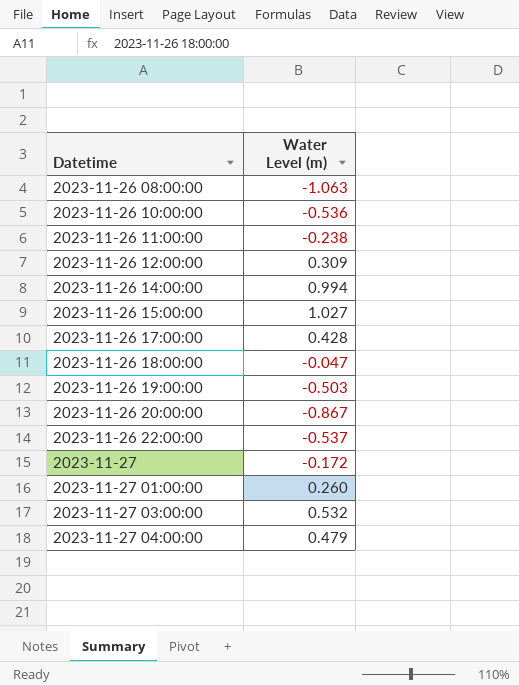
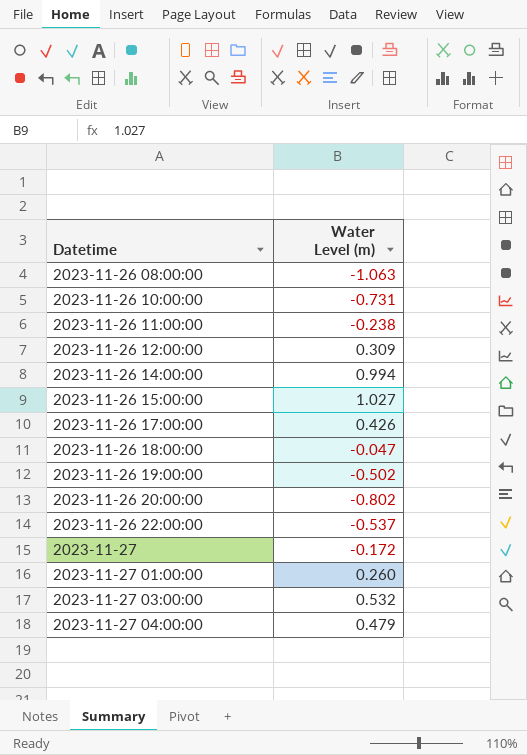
2023-11-26 10:00:00 | Water Level (m): -0.536 -> -0.731
2023-11-26 17:00:00 | Water Level (m): 0.428 -> 0.426
2023-11-26 19:00:00 | Water Level (m): -0.503 -> -0.502
2023-11-26 20:00:00 | Water Level (m): -0.867 -> -0.802

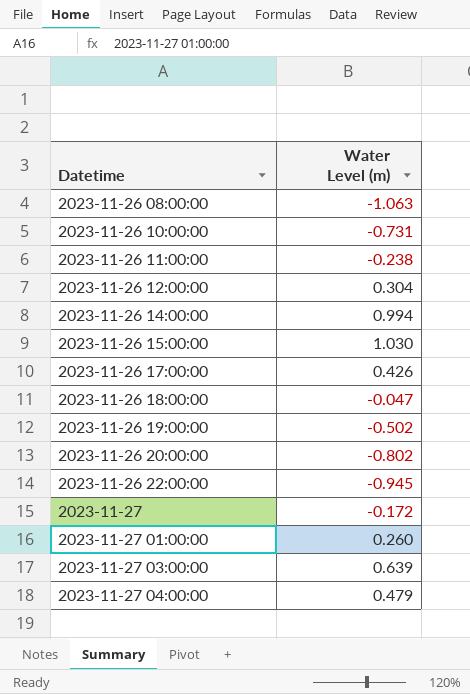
2023-11-26 12:00:00 | Water Level (m): 0.309 -> 0.304
2023-11-26 15:00:00 | Water Level (m): 1.027 -> 1.030
2023-11-26 22:00:00 | Water Level (m): -0.537 -> -0.945
2023-11-27 03:00:00 | Water Level (m): 0.532 -> 0.639

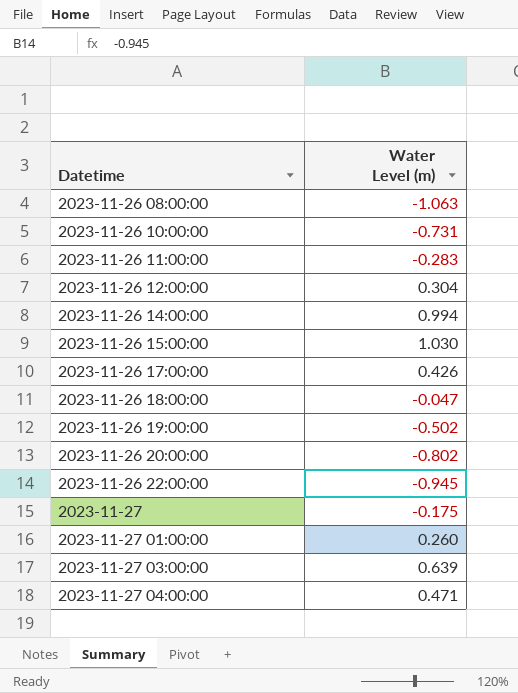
2023-11-26 11:00:00 | Water Level (m): -0.238 -> -0.283
2023-11-27 | Water Level (m): -0.172 -> -0.175
2023-11-27 04:00:00 | Water Level (m): 0.479 -> 0.471

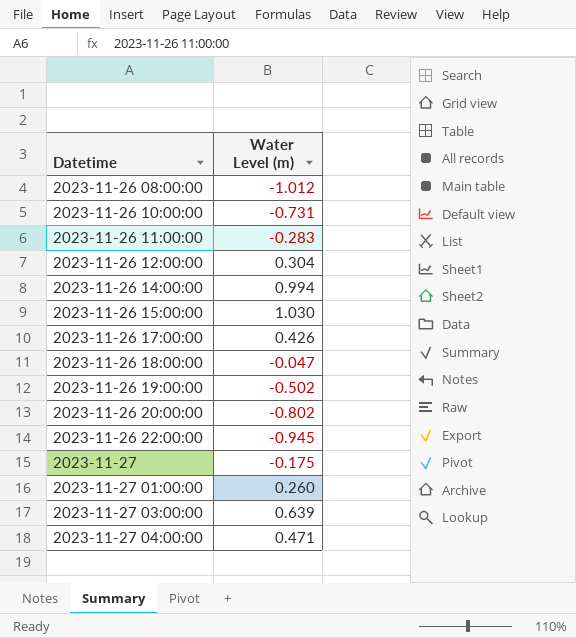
2023-11-26 08:00:00 | Water Level (m): -1.063 -> -1.012

